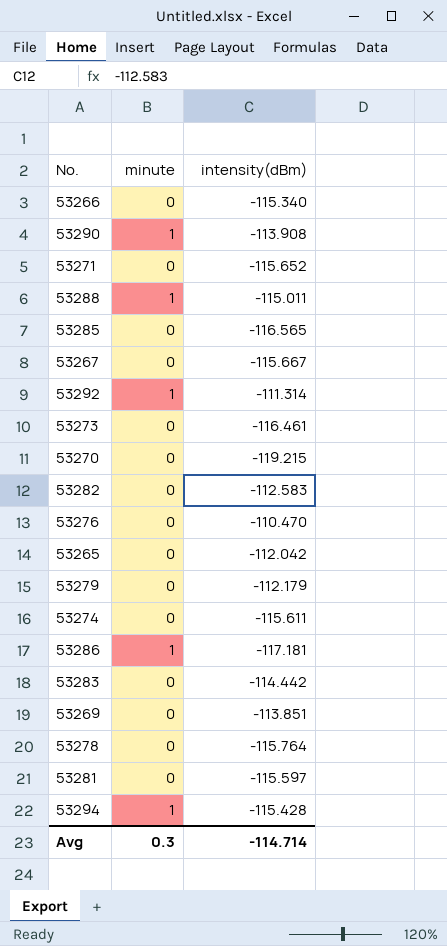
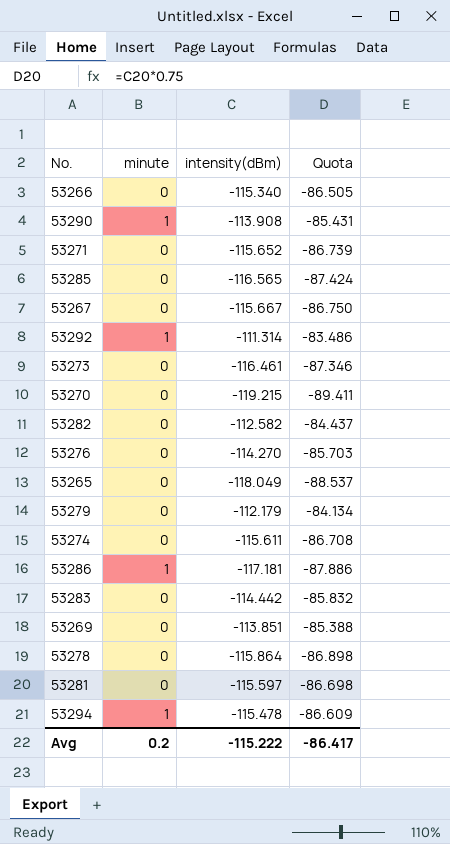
column Quota | formula: none -> [intensity(dBm)] * 0.75
row 53288: 1 | -115.011 -> none
53282 | intensity(dBm): -112.583 -> -112.582
53276 | intensity(dBm): -110.470 -> -114.270
53265 | intensity(dBm): -112.042 -> -118.049
53278 | intensity(dBm): -115.764 -> -115.864
53294 | intensity(dBm): -115.428 -> -115.478
Avg | minute: 0.3 -> 0.2
Avg | intensity(dBm): -114.714 -> -115.222

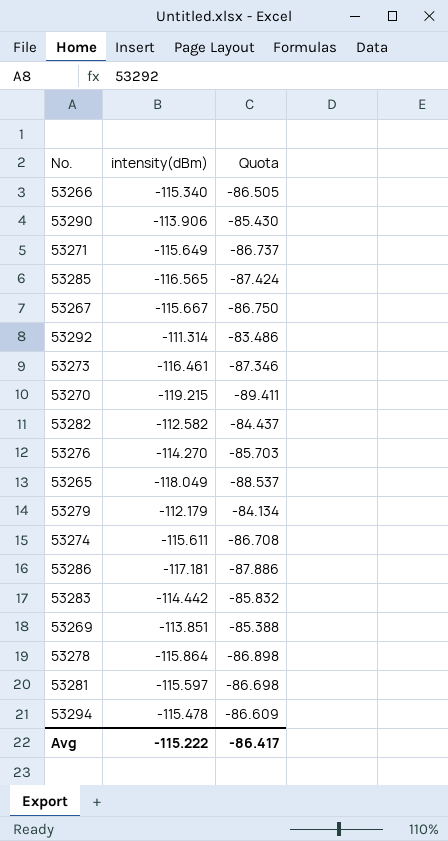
column minute | position: 2 -> none
53290 | intensity(dBm): -113.908 -> -113.906
53290 | Quota: -85.431 -> -85.430
53271 | intensity(dBm): -115.652 -> -115.649
53271 | Quota: -86.739 -> -86.737

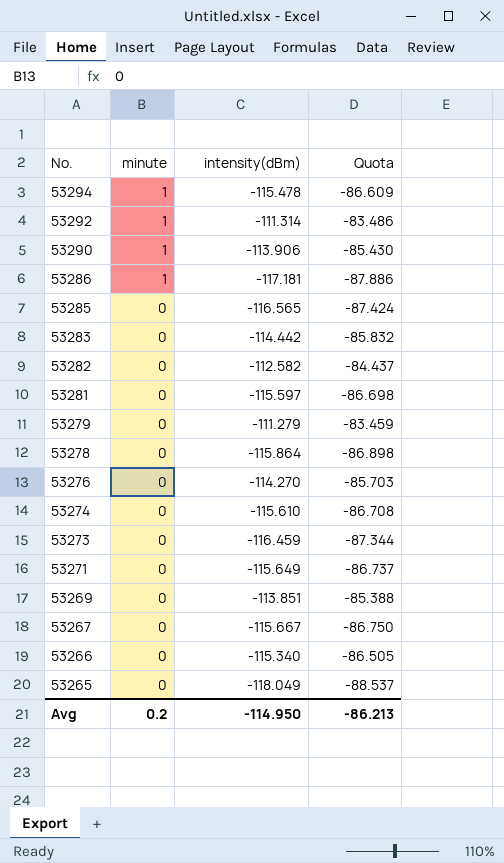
row order: none -> No. descending
column minute | position: none -> 2
row 53270: -119.215 | -89.411 -> none
53279 | intensity(dBm): -112.179 -> -111.279
53279 | Quota: -84.134 -> -83.459
53274 | intensity(dBm): -115.611 -> -115.610
53273 | intensity(dBm): -116.461 -> -116.459
53273 | Quota: -87.346 -> -87.344
Avg | intensity(dBm): -115.222 -> -114.950
Avg | Quota: -86.417 -> -86.213

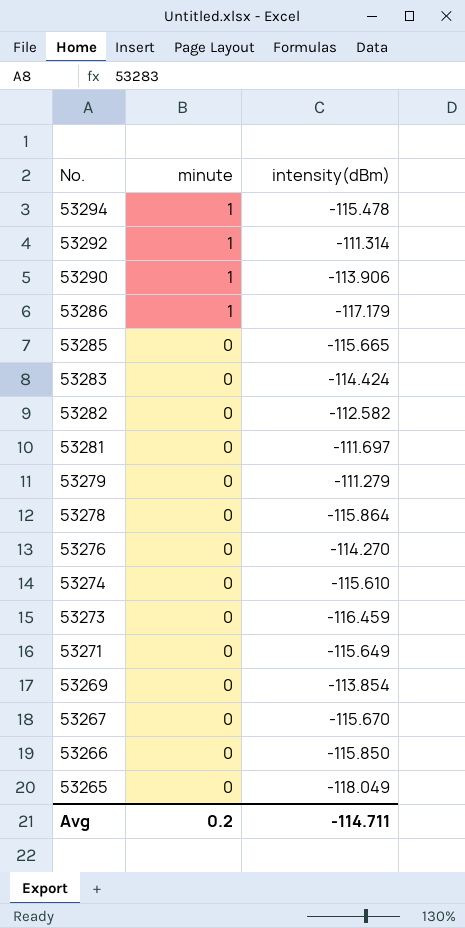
column Quota | formula: [intensity(dBm)] * 0.75 -> none
53286 | intensity(dBm): -117.181 -> -117.179
53285 | intensity(dBm): -116.565 -> -115.665
53283 | intensity(dBm): -114.442 -> -114.424
53281 | intensity(dBm): -115.597 -> -111.697
53269 | intensity(dBm): -113.851 -> -113.854
53267 | intensity(dBm): -115.667 -> -115.670
53266 | intensity(dBm): -115.340 -> -115.850
Avg | intensity(dBm): -114.950 -> -114.711

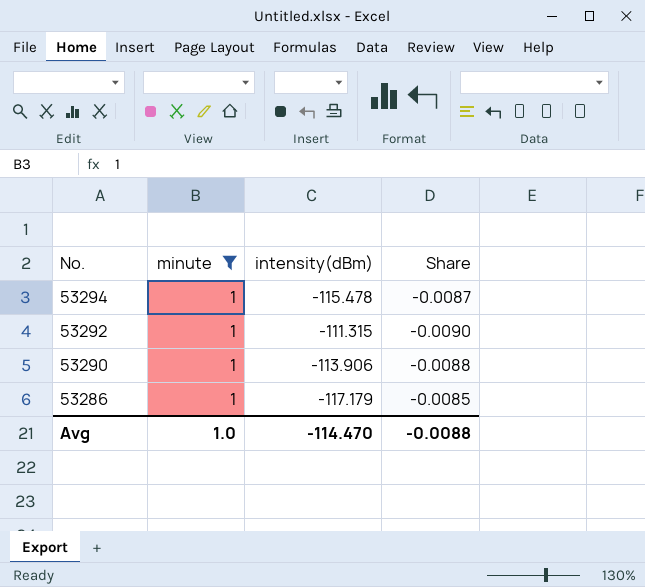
filter: none -> minute = 1
column Share | formula: none -> [minute] / [intensity(dBm)]
53292 | intensity(dBm): -111.314 -> -111.315
Avg | minute: 0.2 -> 1.0
Avg | intensity(dBm): -114.711 -> -114.470

